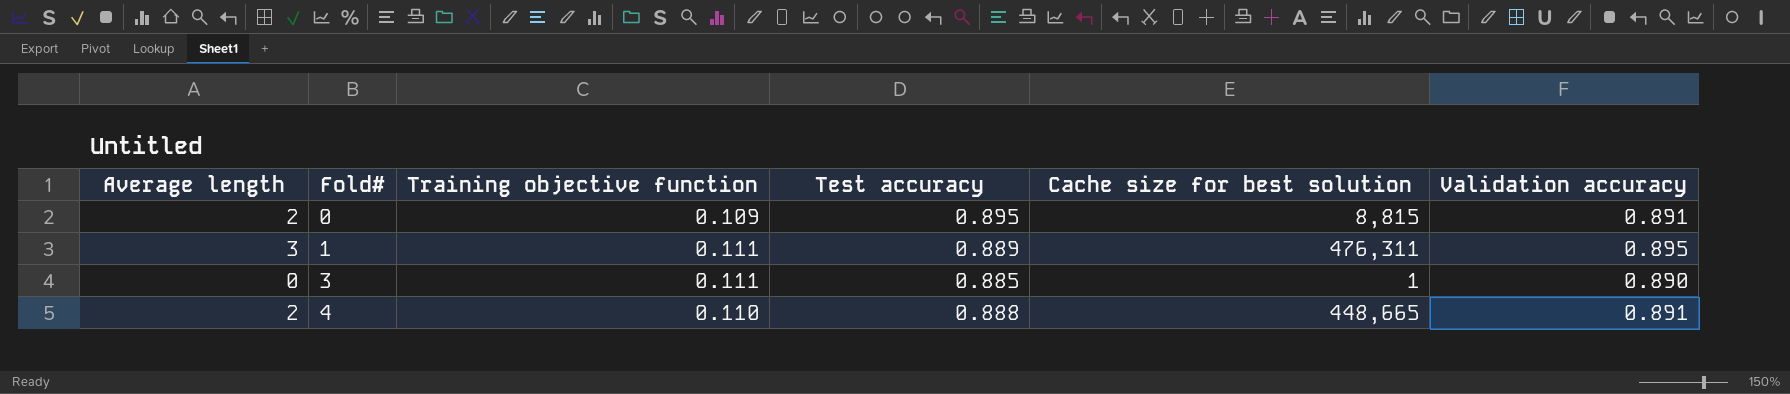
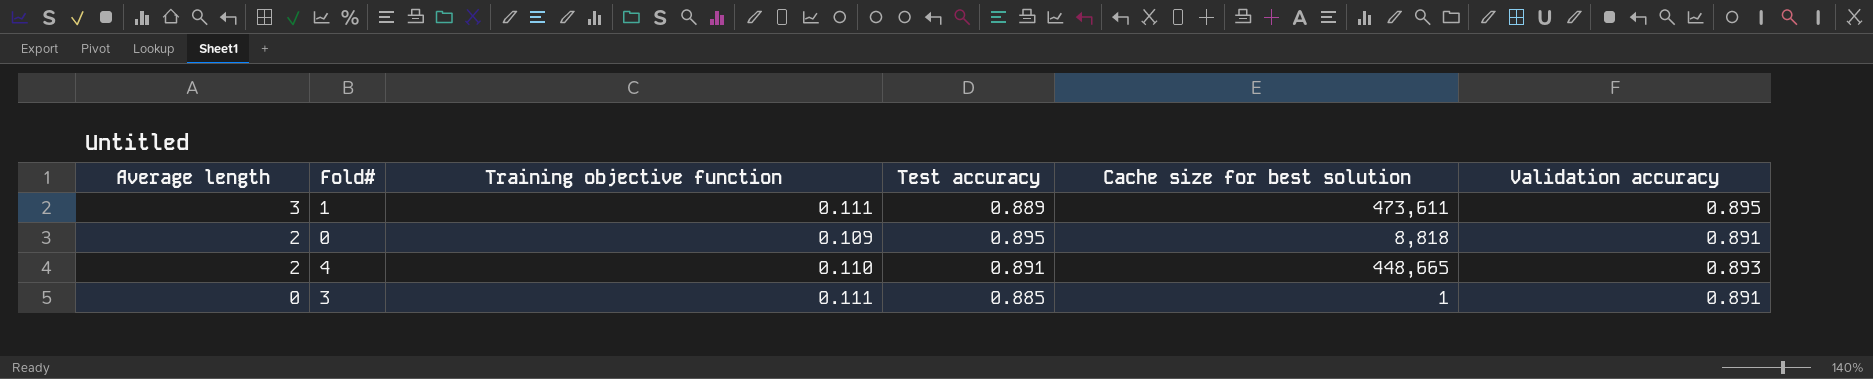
row order: Fold# ascending -> Average length descending
1 | Cache size for best solution: 476,311 -> 473,611
0 | Cache size for best solution: 8,815 -> 8,818
4 | Test accuracy: 0.888 -> 0.891
4 | Validation accuracy: 0.891 -> 0.893
3 | Validation accuracy: 0.890 -> 0.891

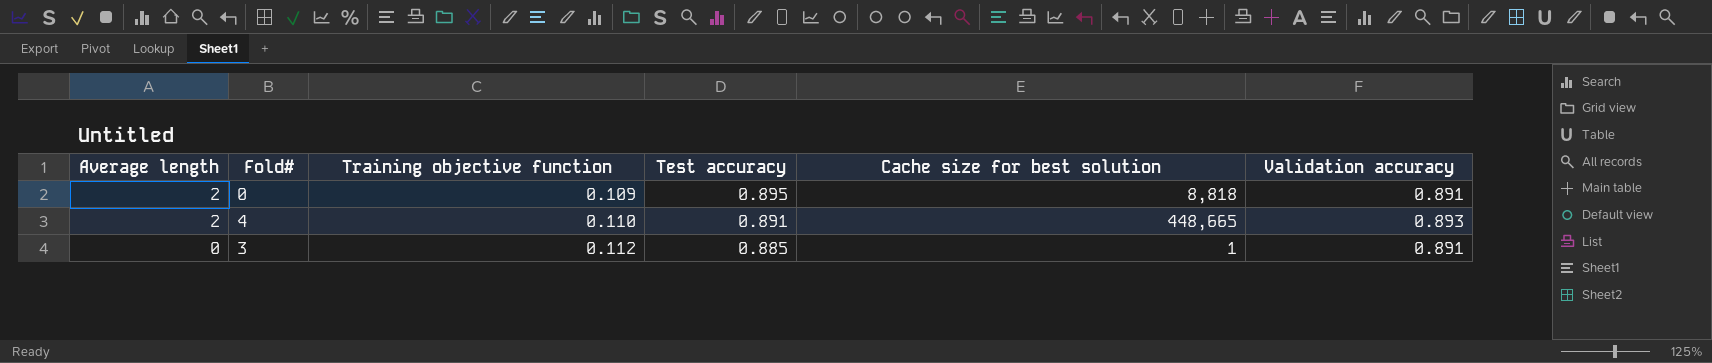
row 1: 3 | 0.111 | 0.889 | 473,611 | 0.895 -> none
3 | Training objective function: 0.111 -> 0.112

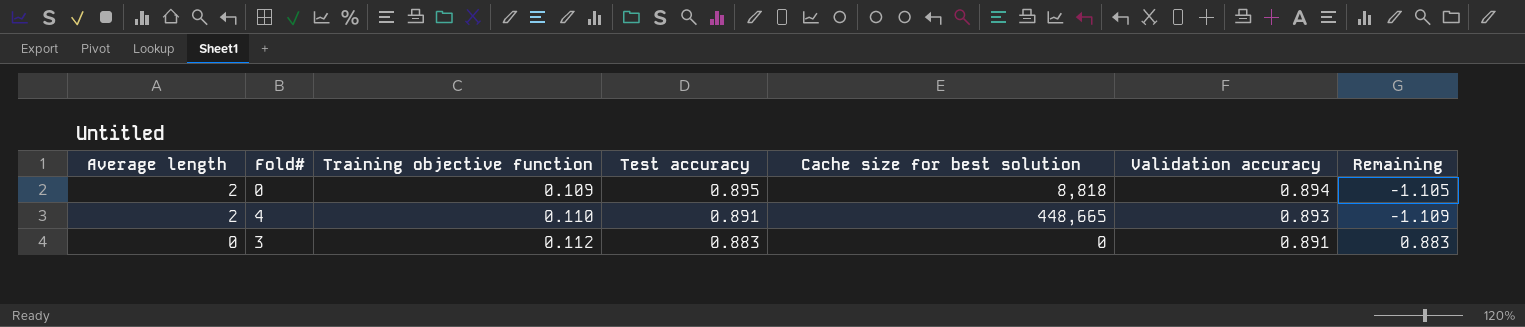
column Remaining | formula: none -> [Test accuracy] - [Average length]
0 | Validation accuracy: 0.891 -> 0.894
3 | Test accuracy: 0.885 -> 0.883
3 | Cache size for best solution: 1 -> 0

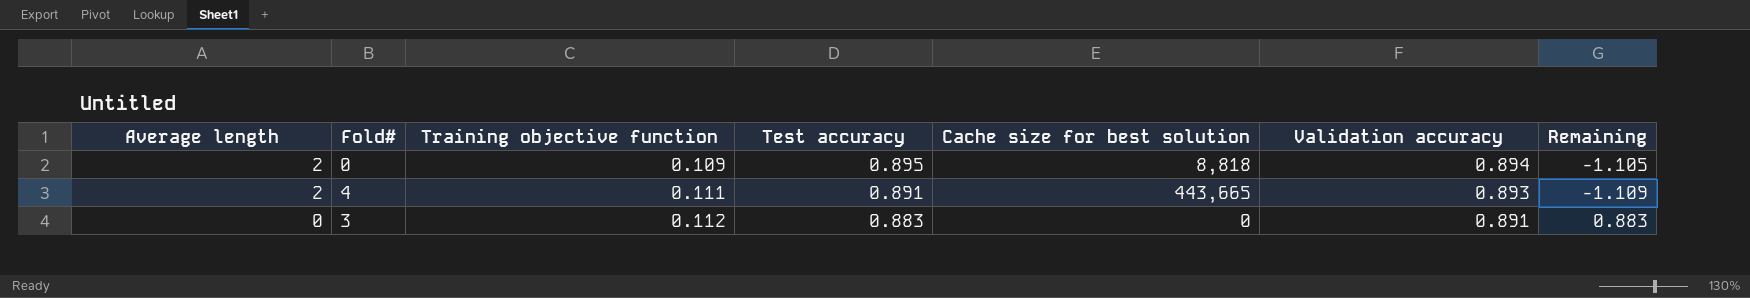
4 | Training objective function: 0.110 -> 0.111
4 | Cache size for best solution: 448,665 -> 443,665

